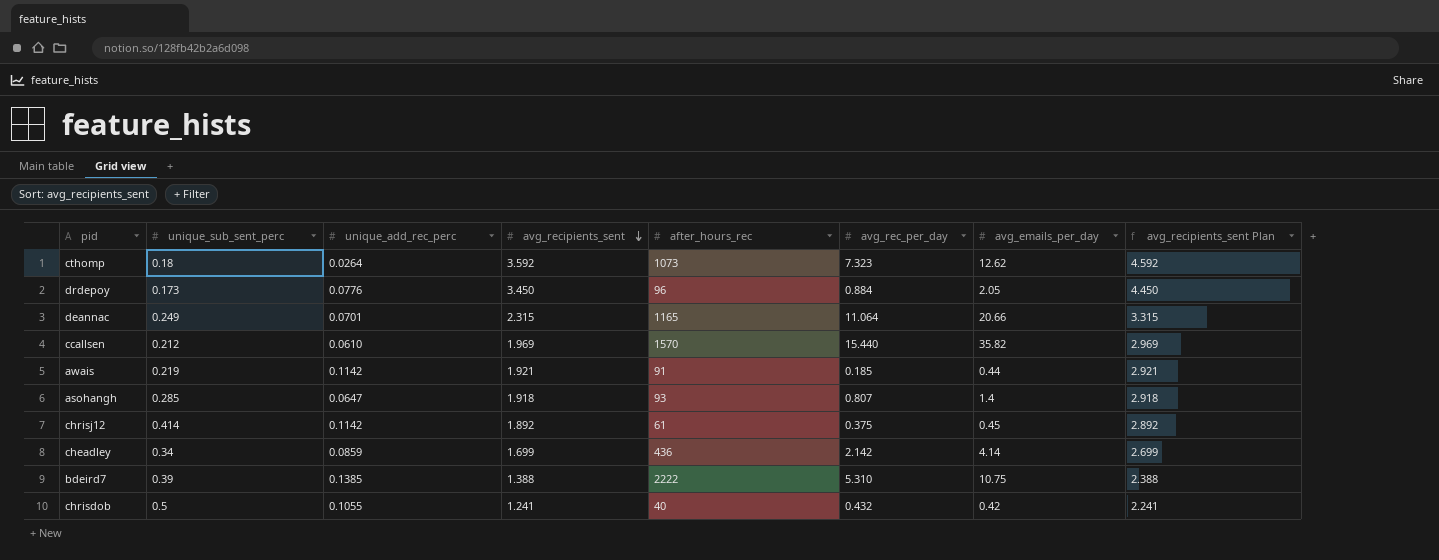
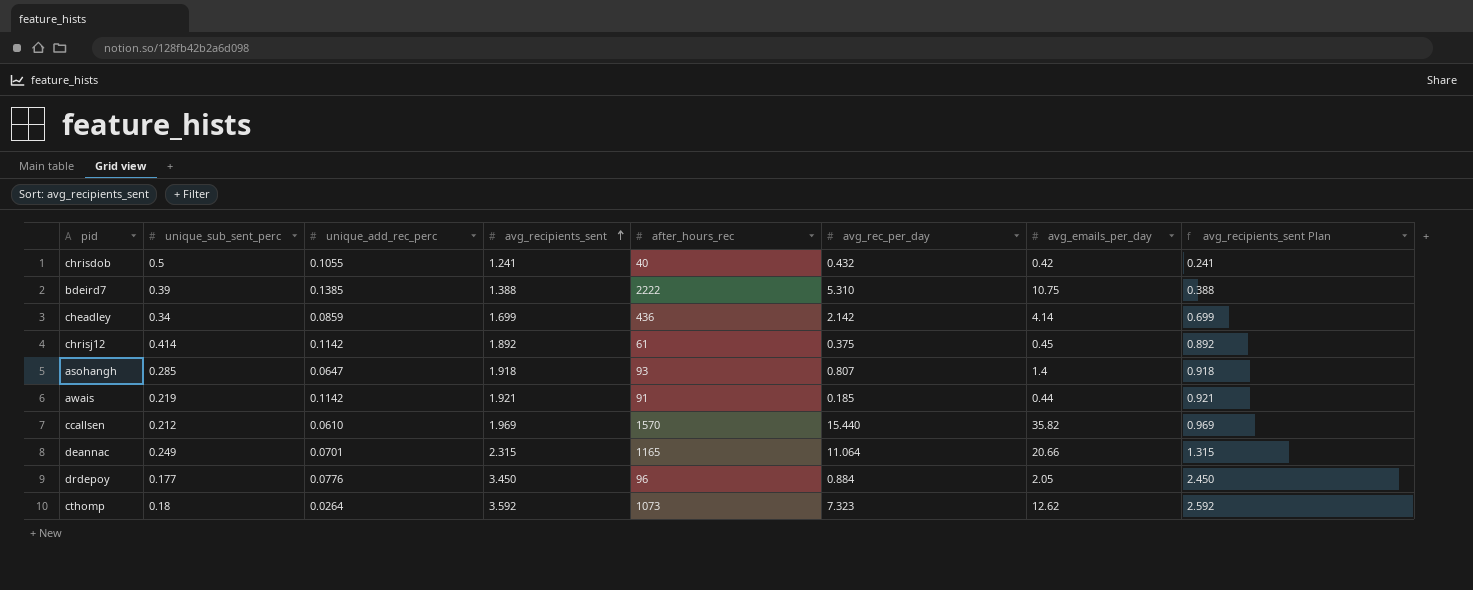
row order: avg_recipients_sent descending -> avg_recipients_sent ascending
column avg_recipients_sent Plan | formula: [avg_recipients_sent] + 1 -> [avg_recipients_sent] - 1
drdepoy | unique_sub_sent_perc: 0.173 -> 0.177

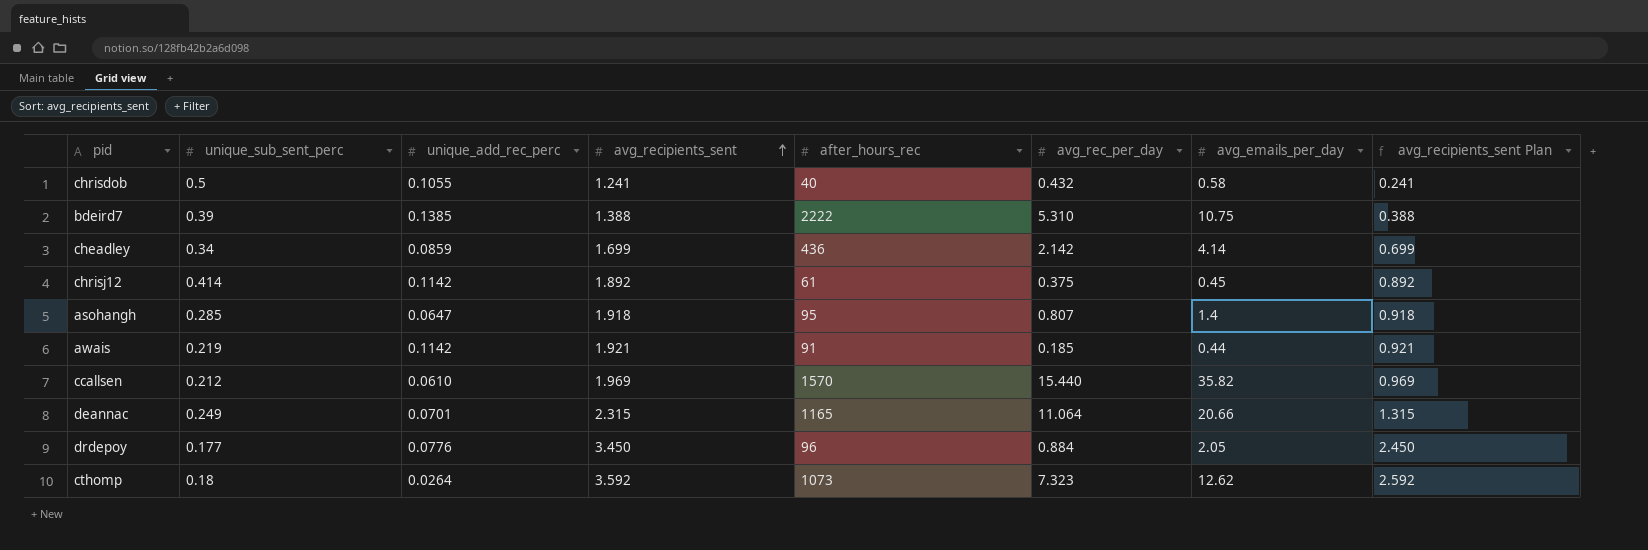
chrisdob | avg_emails_per_day: 0.42 -> 0.58
asohangh | after_hours_rec: 93 -> 95

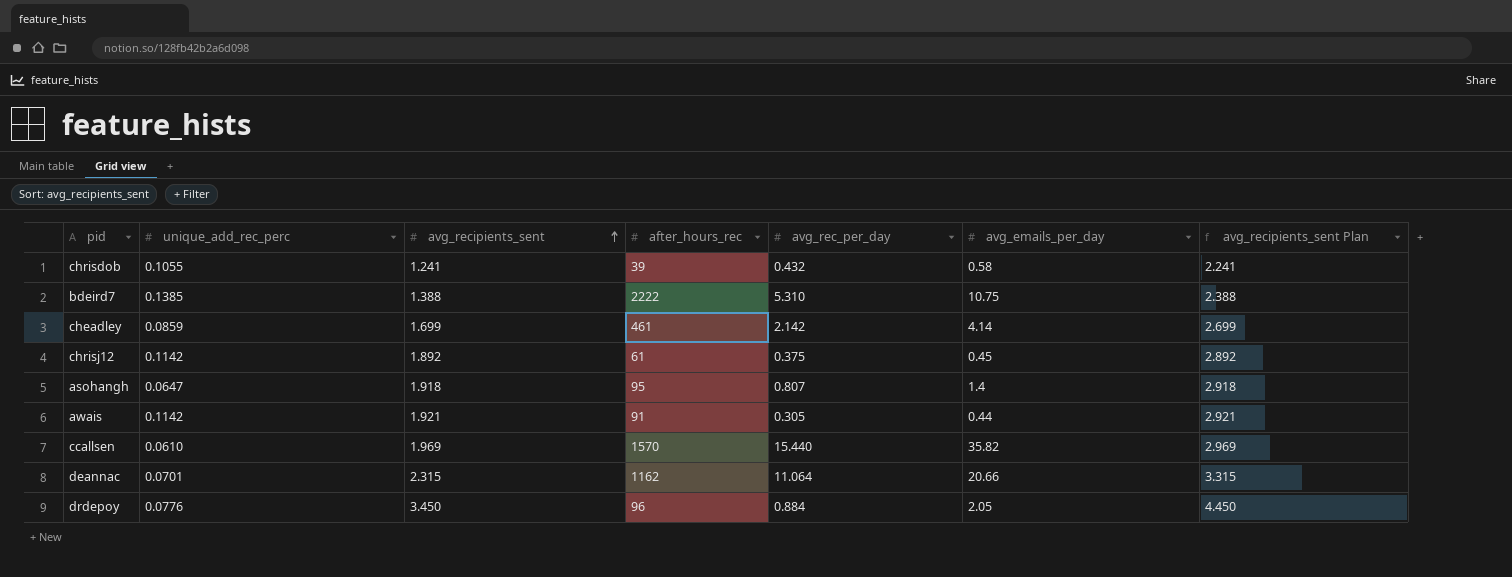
column unique_sub_sent_perc | position: 2 -> none
column avg_recipients_sent Plan | formula: [avg_recipients_sent] - 1 -> [avg_recipients_sent] + 1
row cthomp: 0.18 | 0.0264 | 3.592 | 1073 | 7.323 | 12.62 | 2.592 -> none
chrisdob | after_hours_rec: 40 -> 39
cheadley | after_hours_rec: 436 -> 461
awais | avg_rec_per_day: 0.185 -> 0.305
deannac | after_hours_rec: 1165 -> 1162

